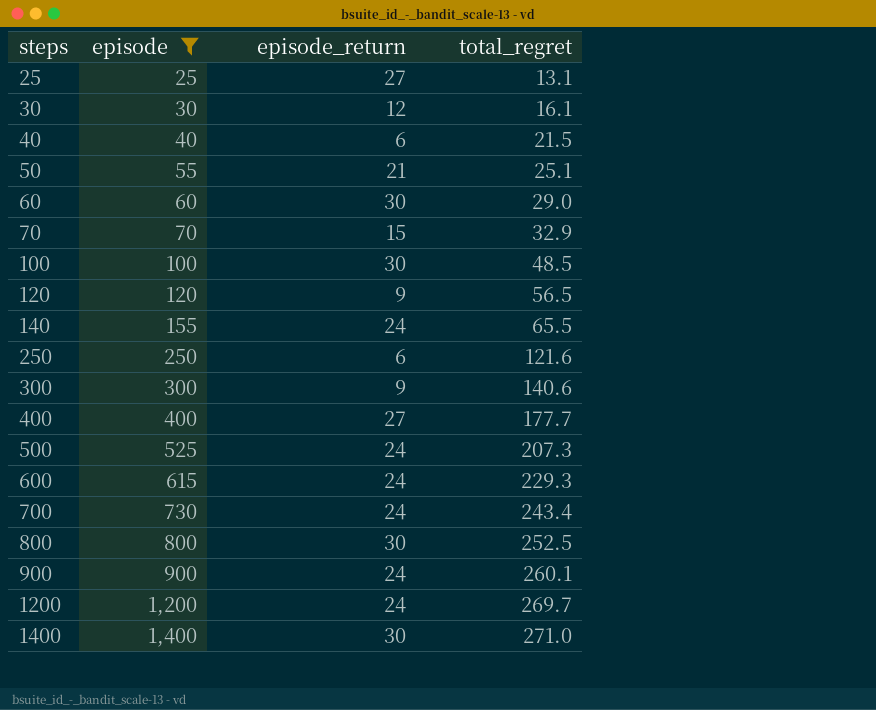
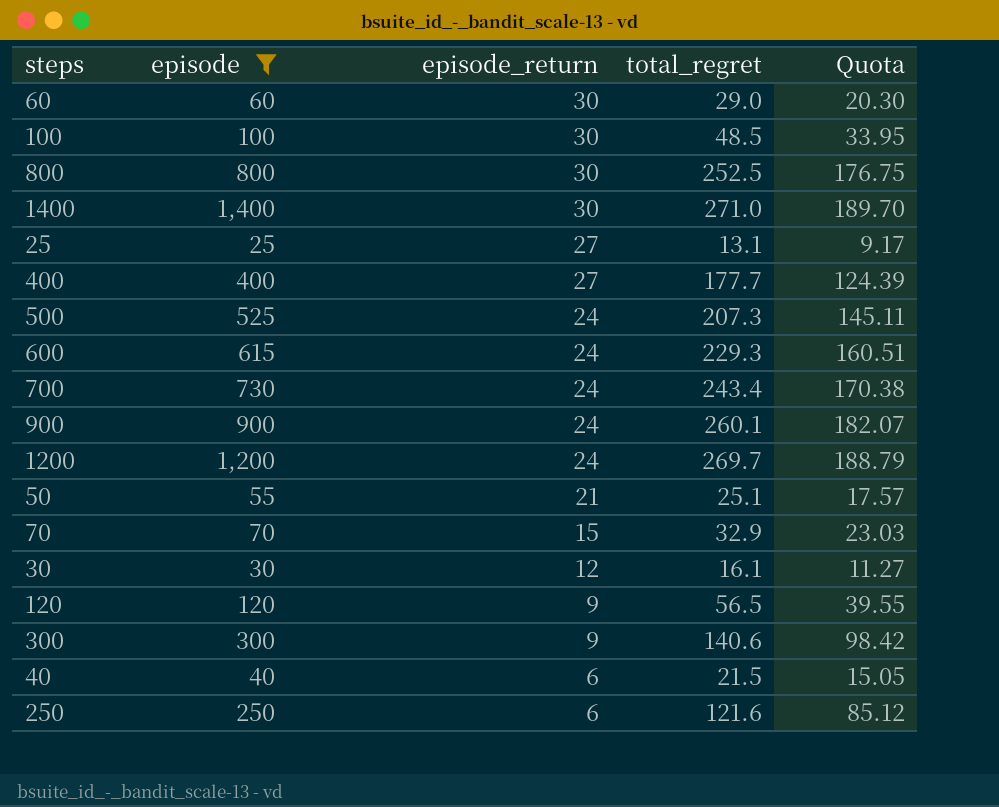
row order: steps ascending -> episode_return descending
column Quota | formula: none -> [total_regret] * 0.7
row 140: 155 | 24 | 65.5 -> none

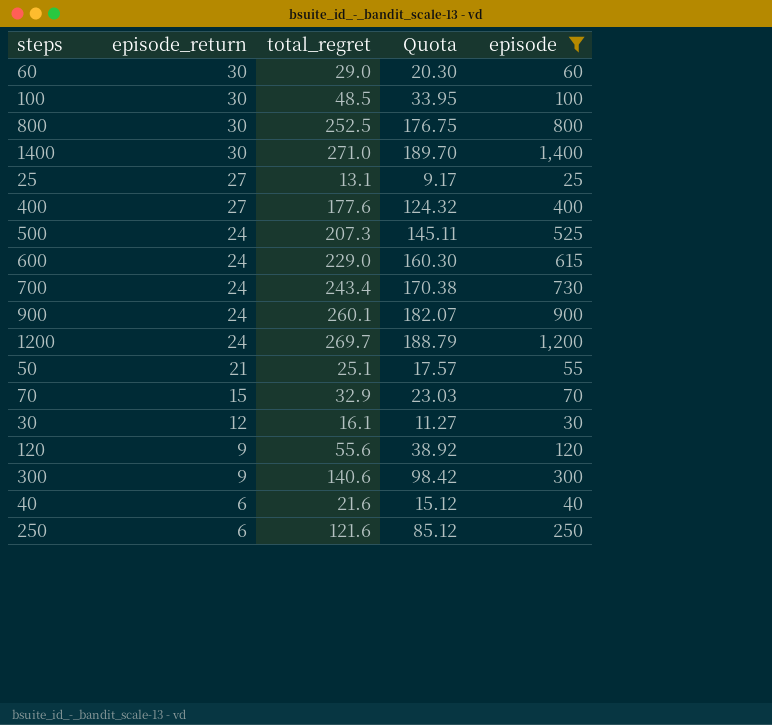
column episode | position: 2 -> 5
400 | total_regret: 177.7 -> 177.6
400 | Quota: 124.39 -> 124.32
600 | total_regret: 229.3 -> 229.0
600 | Quota: 160.51 -> 160.30
120 | total_regret: 56.5 -> 55.6
120 | Quota: 39.55 -> 38.92
40 | total_regret: 21.5 -> 21.6
40 | Quota: 15.05 -> 15.12

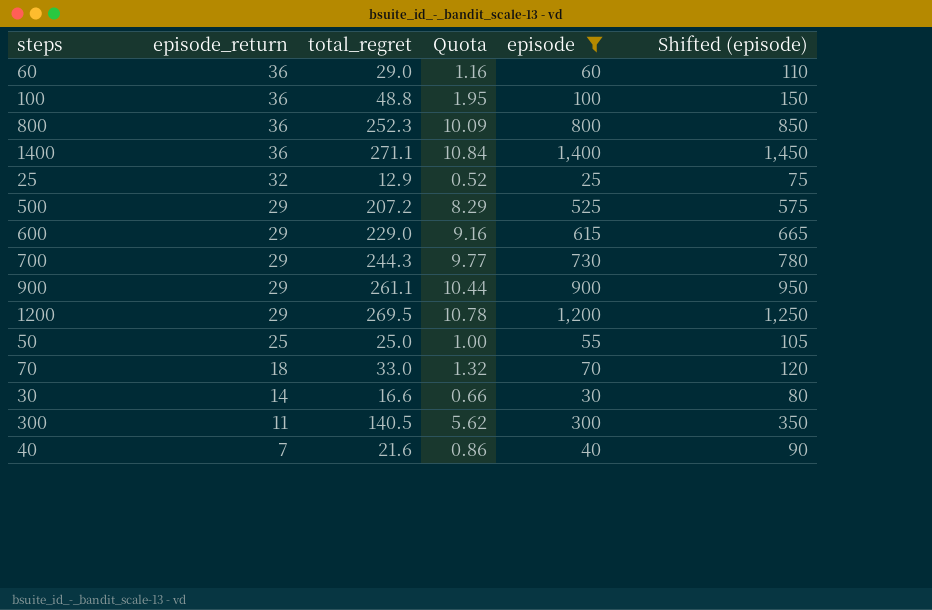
column Quota | formula: [total_regret] * 0.7 -> [total_regret] * 0.04
column Shifted (episode) | formula: none -> [episode] + 50
row 400: 27 | 177.6 | 124.32 | 400 -> none
row 120: 9 | 55.6 | 38.92 | 120 -> none
row 250: 6 | 121.6 | 85.12 | 250 -> none
60 | episode_return: 30 -> 36
100 | episode_return: 30 -> 36
100 | total_regret: 48.5 -> 48.8
800 | episode_return: 30 -> 36
800 | total_regret: 252.5 -> 252.3
1400 | episode_return: 30 -> 36
1400 | total_regret: 271.0 -> 271.1
25 | episode_return: 27 -> 32
25 | total_regret: 13.1 -> 12.9
500 | episode_return: 24 -> 29
500 | total_regret: 207.3 -> 207.2
600 | episode_return: 24 -> 29
700 | episode_return: 24 -> 29
700 | total_regret: 243.4 -> 244.3
900 | episode_return: 24 -> 29
900 | total_regret: 260.1 -> 261.1
1200 | episode_return: 24 -> 29
1200 | total_regret: 269.7 -> 269.5
50 | episode_return: 21 -> 25
50 | total_regret: 25.1 -> 25.0
70 | episode_return: 15 -> 18
70 | total_regret: 32.9 -> 33.0
30 | episode_return: 12 -> 14
30 | total_regret: 16.1 -> 16.6
300 | episode_return: 9 -> 11
300 | total_regret: 140.6 -> 140.5
40 | episode_return: 6 -> 7

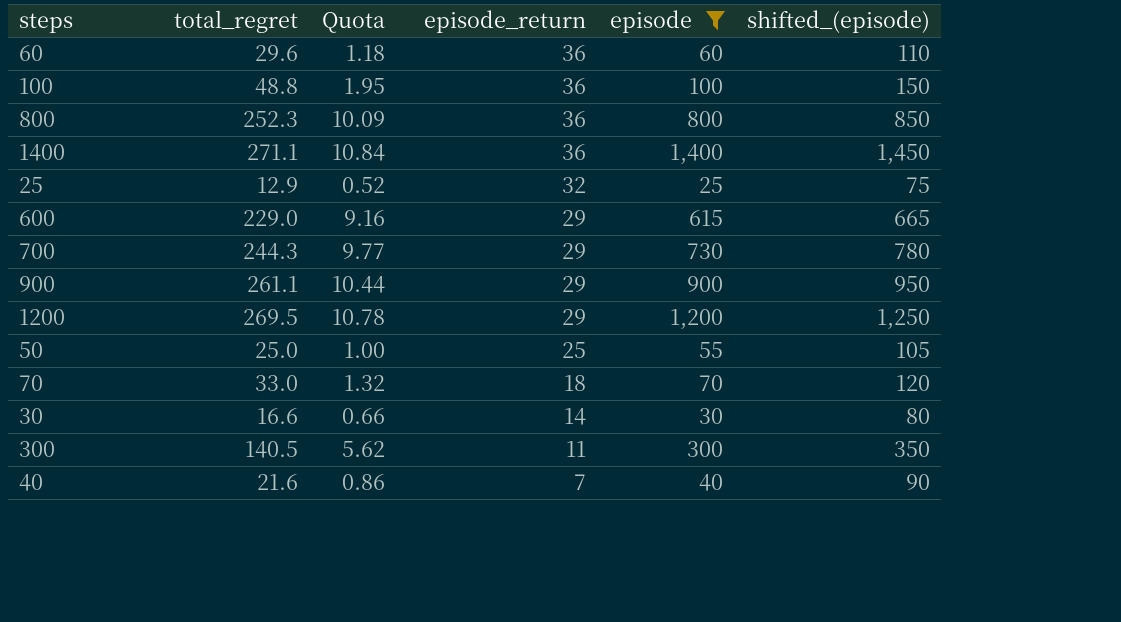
column episode_return | position: 2 -> 4
column name: Shifted (episode) -> shifted_(episode)
row 500: 29 | 207.2 | 8.29 | 525 | 575 -> none
60 | total_regret: 29.0 -> 29.6
60 | Quota: 1.16 -> 1.18

